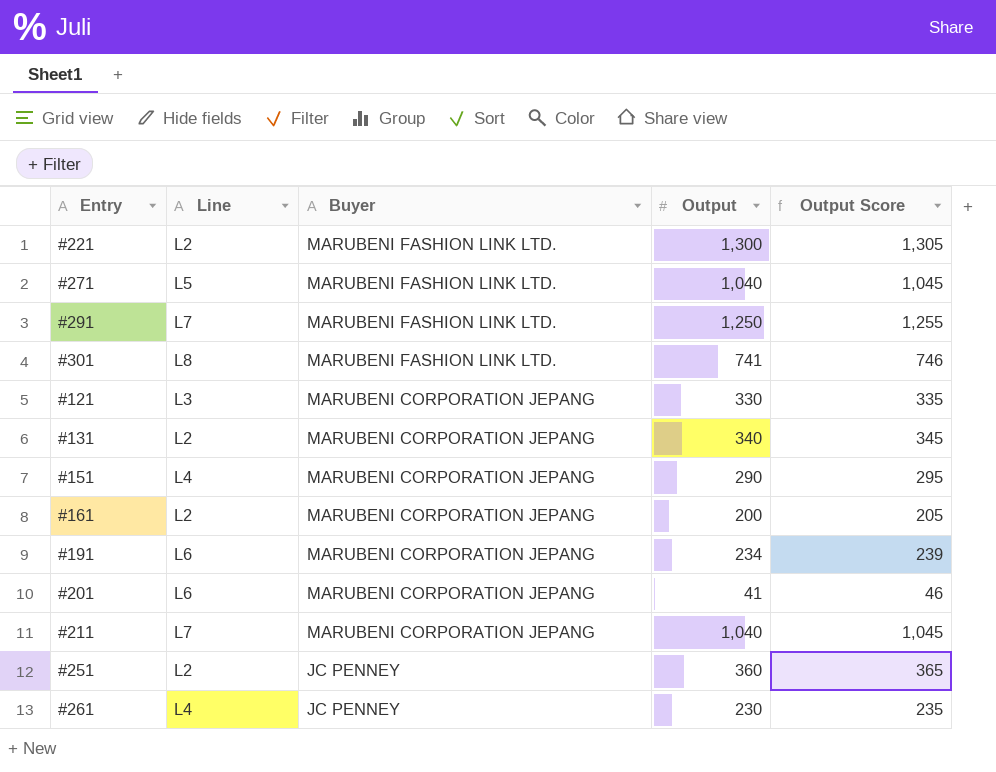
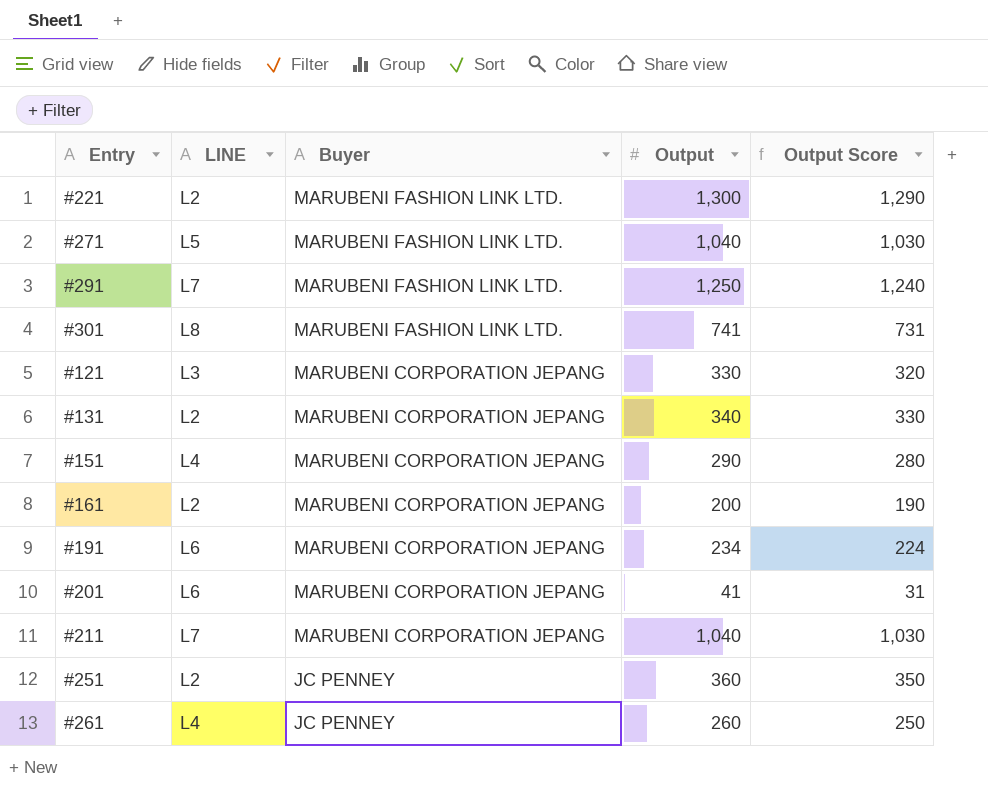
column name: Line -> LINE
column Output Score | formula: [Output] + 5 -> [Output] - 10
#261 | Output: 230 -> 260

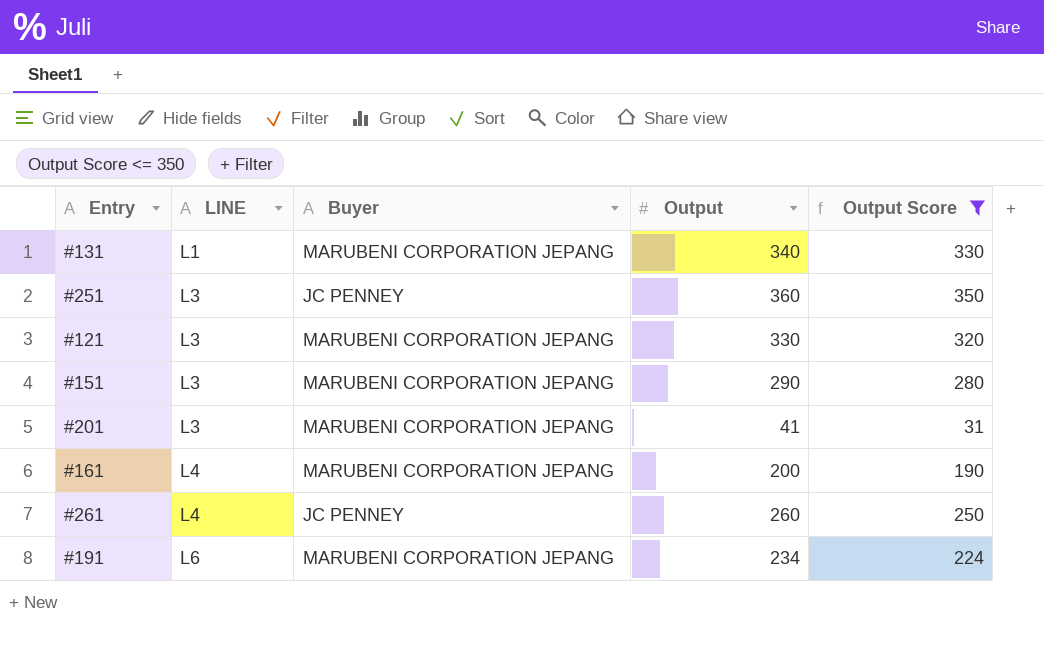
filter: none -> Output Score <= 350
row order: Buyer descending -> LINE ascending
#131 | LINE: L2 -> L1
#251 | LINE: L2 -> L3
#151 | LINE: L4 -> L3
#201 | LINE: L6 -> L3
#161 | LINE: L2 -> L4

